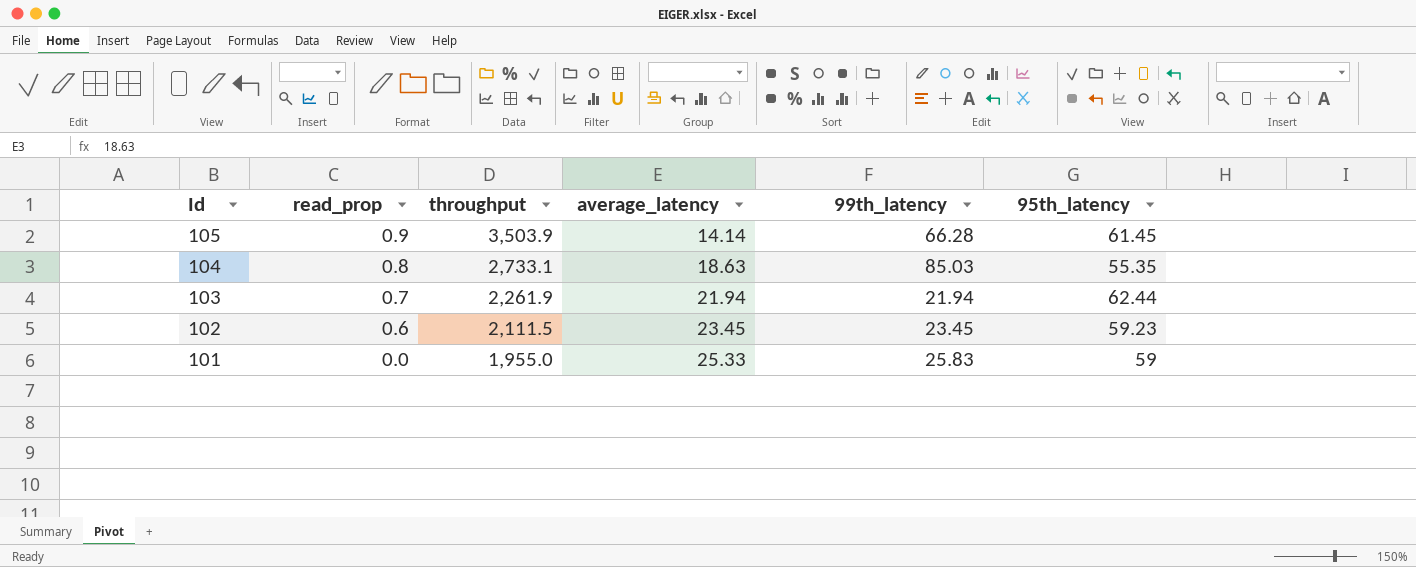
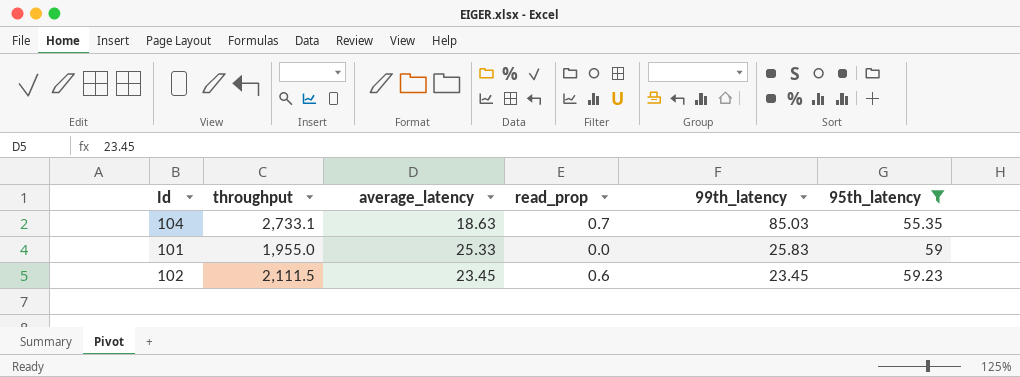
filter: none -> 95th_latency <= 59.23
row order: Id descending -> 99th_latency descending
column read_prop | position: 2 -> 4
104 | read_prop: 0.8 -> 0.7

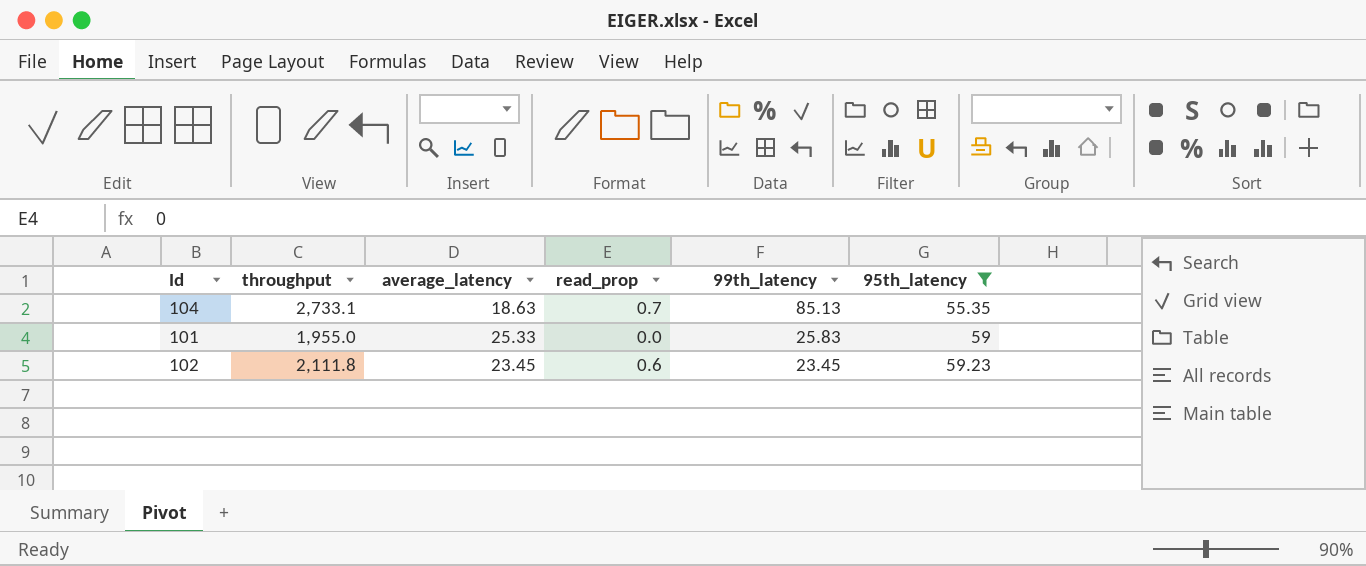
104 | 99th_latency: 85.03 -> 85.13
102 | throughput: 2,111.5 -> 2,111.8

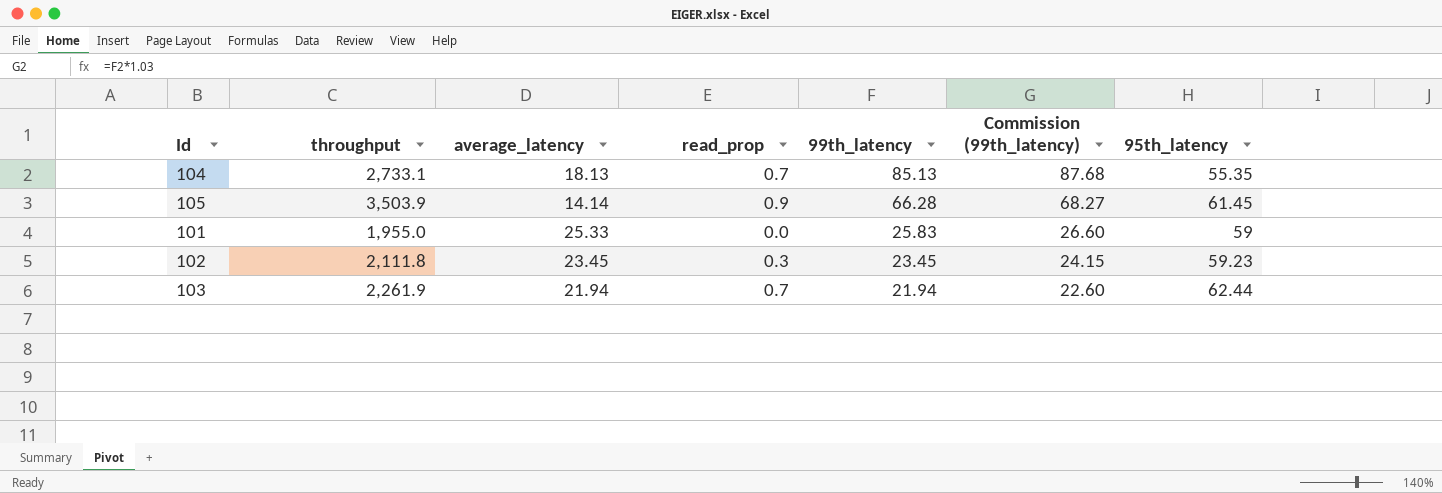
filter: 95th_latency <= 59.23 -> none
column Commission (99th_latency) | formula: none -> [99th_latency] * 1.03
104 | average_latency: 18.63 -> 18.13
102 | read_prop: 0.6 -> 0.3

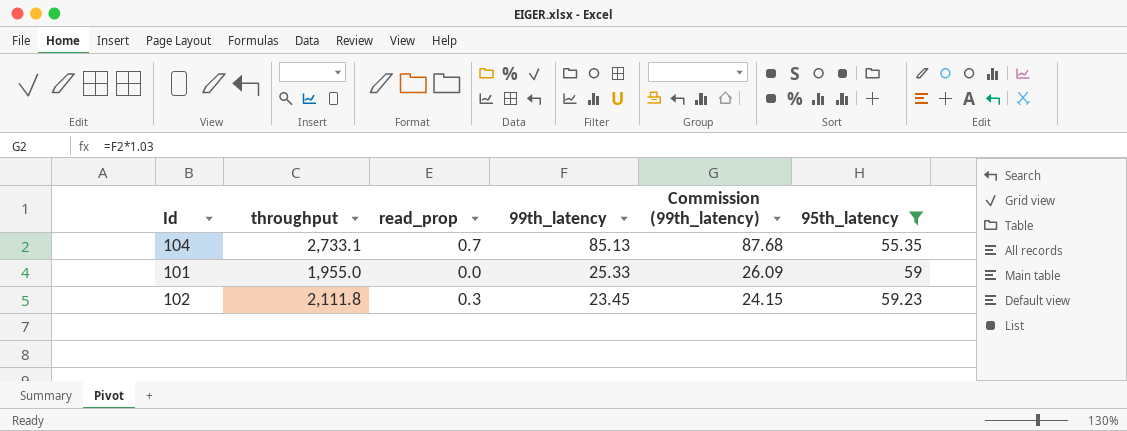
filter: none -> 95th_latency <= 59.23
column average_latency | position: 3 -> none
101 | 99th_latency: 25.83 -> 25.33
101 | Commission (99th_latency): 26.60 -> 26.09

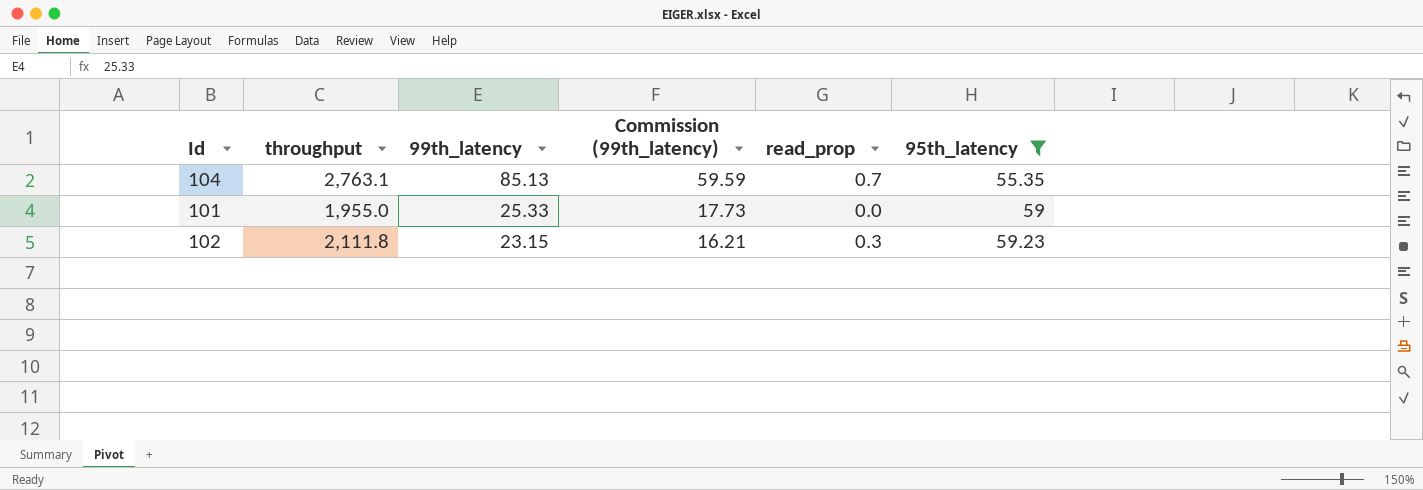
column Commission (99th_latency) | formula: [99th_latency] * 1.03 -> [99th_latency] * 0.7
column read_prop | position: 3 -> 5
104 | throughput: 2,733.1 -> 2,763.1
102 | 99th_latency: 23.45 -> 23.15

